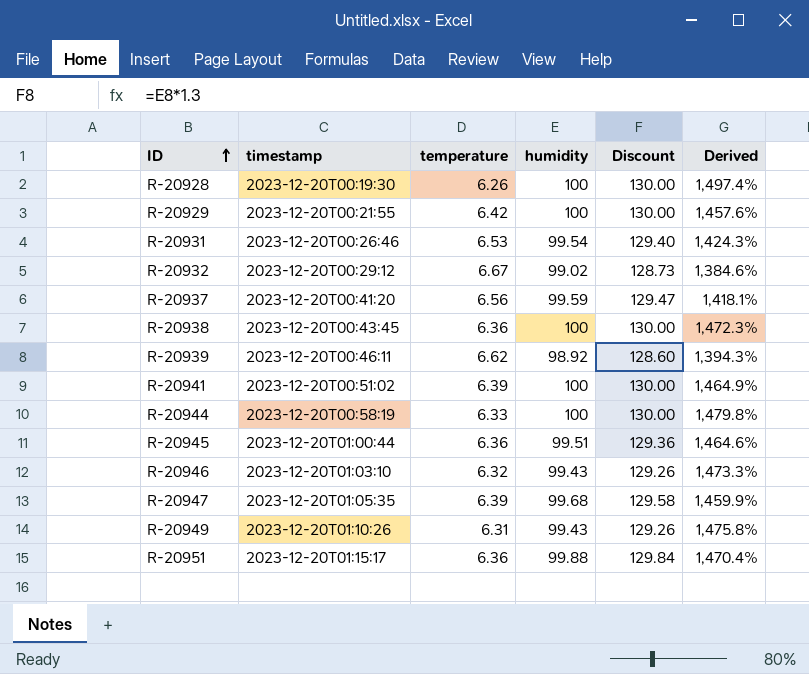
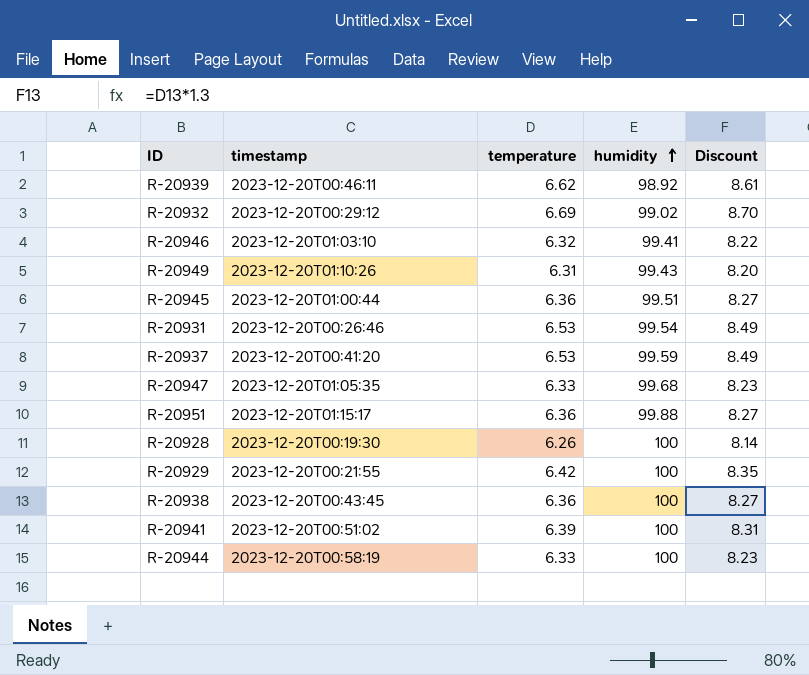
row order: ID ascending -> humidity ascending
column Derived | formula: ([humidity] - [temperature]) / [temperature] -> none
column Discount | formula: [humidity] * 1.3 -> [temperature] * 1.3
R-20932 | temperature: 6.67 -> 6.69
R-20946 | humidity: 99.43 -> 99.41
R-20937 | temperature: 6.56 -> 6.53
R-20947 | temperature: 6.39 -> 6.33

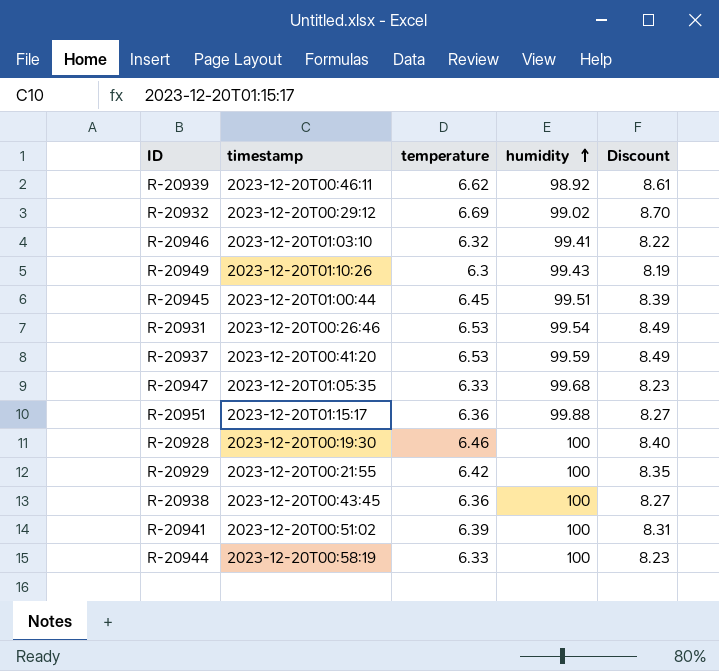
R-20949 | temperature: 6.31 -> 6.3
R-20949 | Discount: 8.20 -> 8.19
R-20945 | temperature: 6.36 -> 6.45
R-20945 | Discount: 8.27 -> 8.39
R-20928 | temperature: 6.26 -> 6.46
R-20928 | Discount: 8.14 -> 8.40

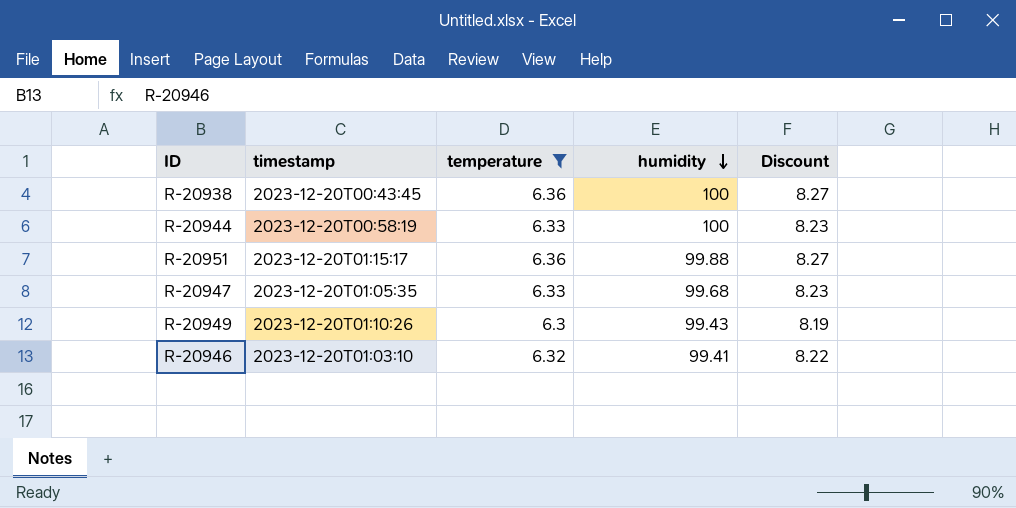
filter: none -> temperature <= 6.36
row order: humidity ascending -> humidity descending

